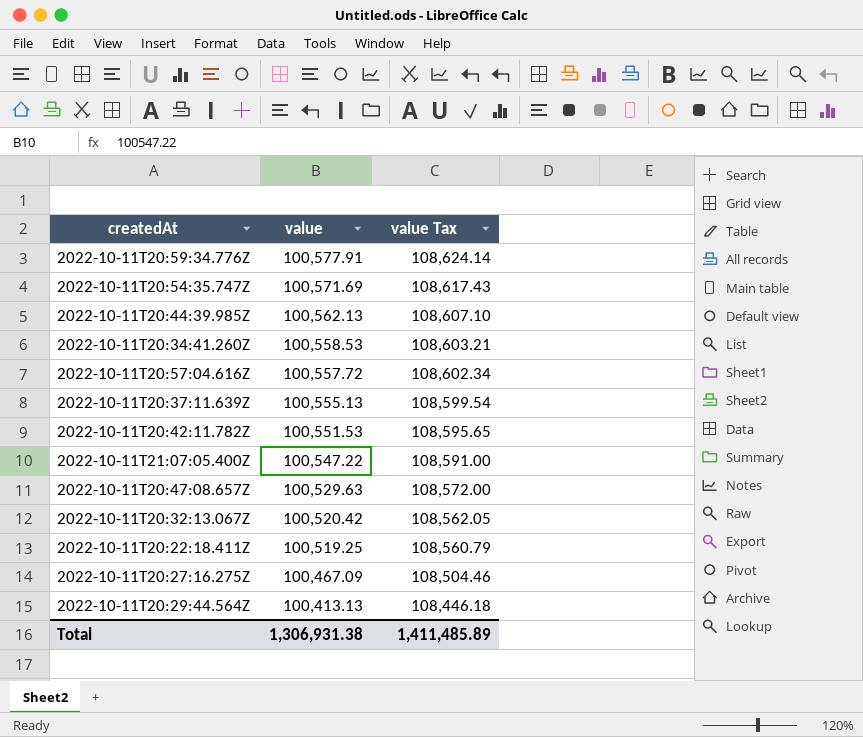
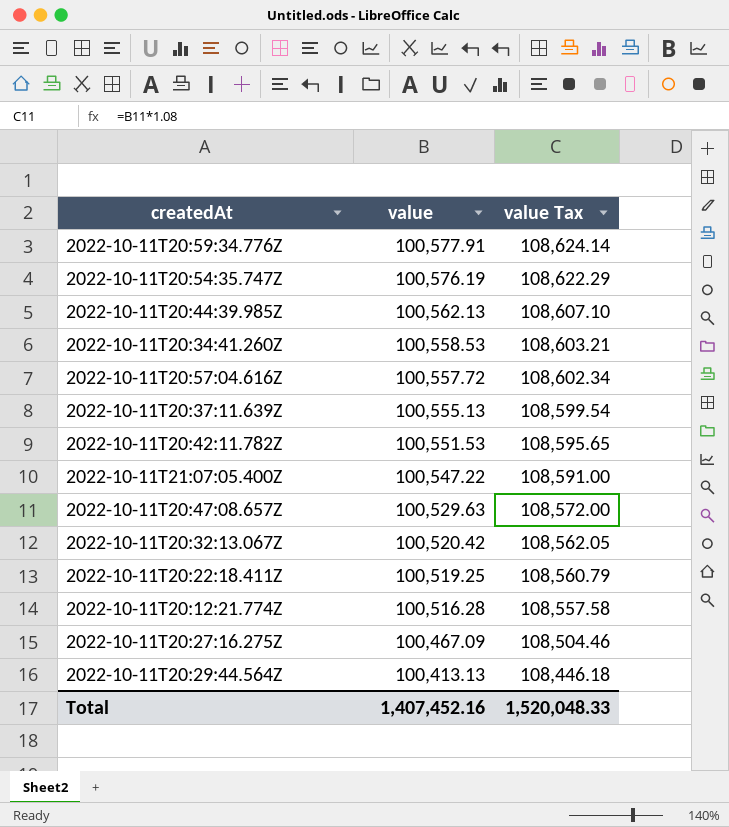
2022-10-11T20:54:35.747Z | value: 100,571.69 -> 100,576.19
2022-10-11T20:54:35.747Z | value Tax: 108,617.43 -> 108,622.29
row 2022-10-11T20:12:21.774Z: none -> 100,516.28 | 108,557.58
Total | value: 1,306,931.38 -> 1,407,452.16
Total | value Tax: 1,411,485.89 -> 1,520,048.33

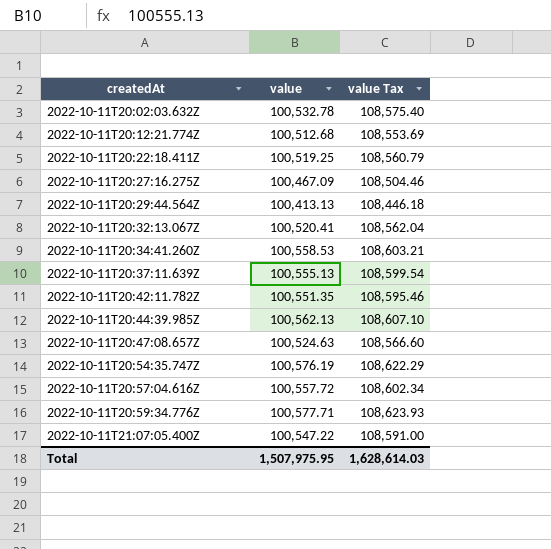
row order: value descending -> createdAt ascending
row 2022-10-11T20:02:03.632Z: none -> 100,532.78 | 108,575.40
2022-10-11T20:12:21.774Z | value: 100,516.28 -> 100,512.68
2022-10-11T20:12:21.774Z | value Tax: 108,557.58 -> 108,553.69
2022-10-11T20:32:13.067Z | value: 100,520.42 -> 100,520.41
2022-10-11T20:32:13.067Z | value Tax: 108,562.05 -> 108,562.04
2022-10-11T20:42:11.782Z | value: 100,551.53 -> 100,551.35
2022-10-11T20:42:11.782Z | value Tax: 108,595.65 -> 108,595.46
2022-10-11T20:47:08.657Z | value: 100,529.63 -> 100,524.63
2022-10-11T20:47:08.657Z | value Tax: 108,572.00 -> 108,566.60
2022-10-11T20:59:34.776Z | value: 100,577.91 -> 100,577.71
2022-10-11T20:59:34.776Z | value Tax: 108,624.14 -> 108,623.93
Total | value: 1,407,452.16 -> 1,507,975.95
Total | value Tax: 1,520,048.33 -> 1,628,614.03

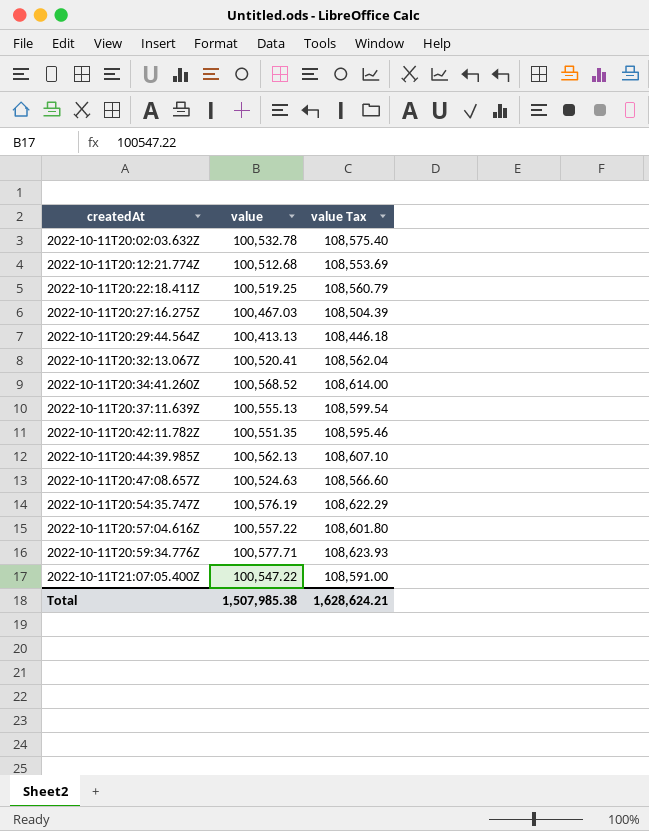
2022-10-11T20:27:16.275Z | value: 100,467.09 -> 100,467.03
2022-10-11T20:27:16.275Z | value Tax: 108,504.46 -> 108,504.39
2022-10-11T20:34:41.260Z | value: 100,558.53 -> 100,568.52
2022-10-11T20:34:41.260Z | value Tax: 108,603.21 -> 108,614.00
2022-10-11T20:57:04.616Z | value: 100,557.72 -> 100,557.22
2022-10-11T20:57:04.616Z | value Tax: 108,602.34 -> 108,601.80
Total | value: 1,507,975.95 -> 1,507,985.38
Total | value Tax: 1,628,614.03 -> 1,628,624.21

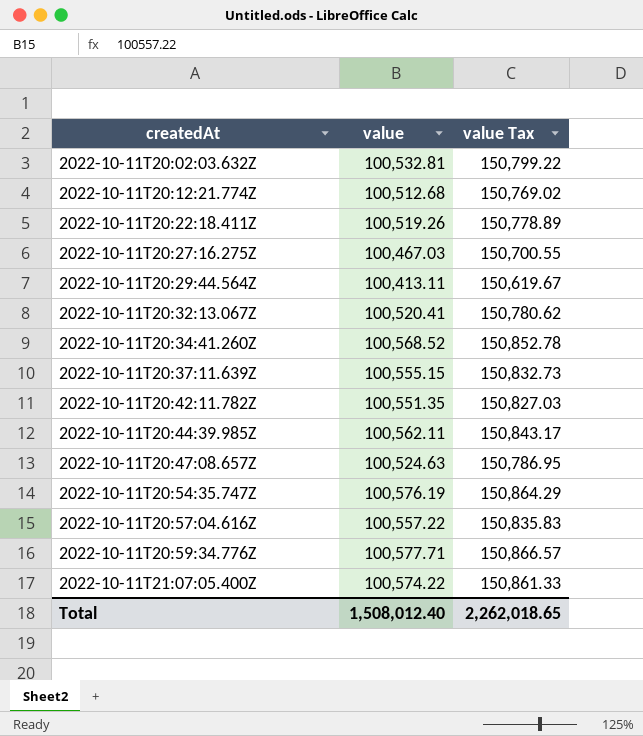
column value Tax | formula: [value] * 1.08 -> [value] * 1.5
2022-10-11T20:02:03.632Z | value: 100,532.78 -> 100,532.81
2022-10-11T20:22:18.411Z | value: 100,519.25 -> 100,519.26
2022-10-11T20:29:44.564Z | value: 100,413.13 -> 100,413.11
2022-10-11T20:37:11.639Z | value: 100,555.13 -> 100,555.15
2022-10-11T20:44:39.985Z | value: 100,562.13 -> 100,562.11
2022-10-11T21:07:05.400Z | value: 100,547.22 -> 100,574.22
Total | value: 1,507,985.38 -> 1,508,012.40
Total | value Tax: 1,628,624.21 -> 2,262,018.65

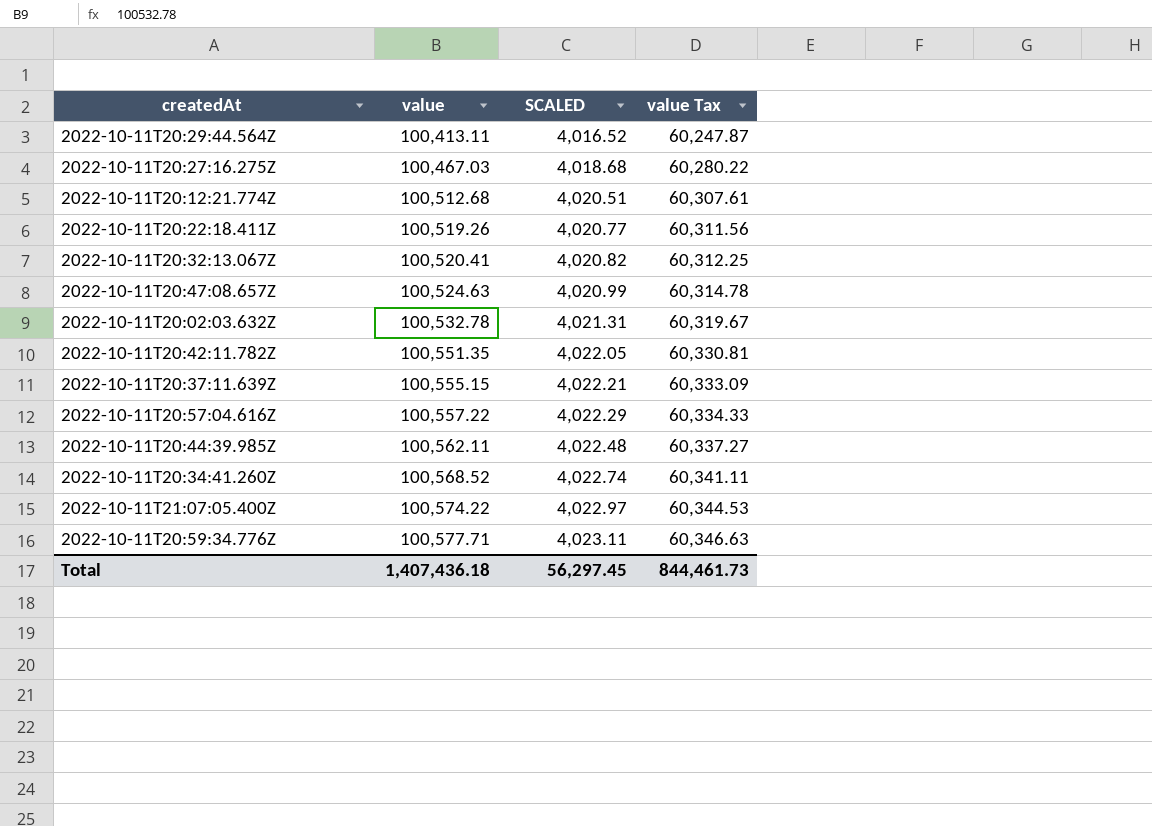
row order: createdAt ascending -> value ascending
column SCALED | formula: none -> [value] * 0.04
column value Tax | formula: [value] * 1.5 -> [value] * 0.6
row 2022-10-11T20:54:35.747Z: 100,576.19 | 150,864.29 -> none
2022-10-11T20:02:03.632Z | value: 100,532.81 -> 100,532.78
Total | value: 1,508,012.40 -> 1,407,436.18
Total | value Tax: 2,262,018.65 -> 844,461.73

